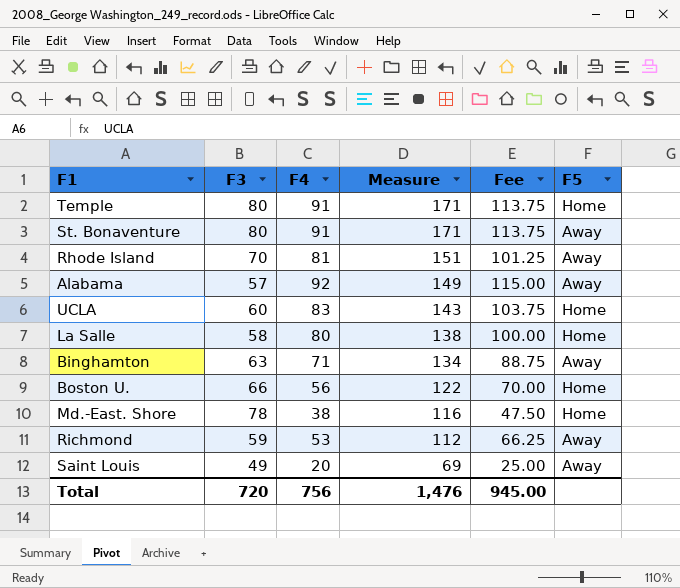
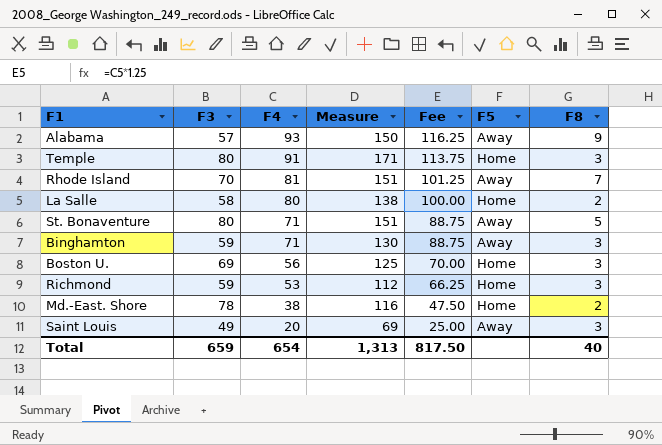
row order: Measure descending -> F4 descending
column F8 | position: none -> 7
row UCLA: 60 | 83 | 143 | 103.75 | Home -> none
Alabama | F4: 92 -> 93
Alabama | Measure: 149 -> 150
Alabama | Fee: 115.00 -> 116.25
St. Bonaventure | F4: 91 -> 71
St. Bonaventure | Measure: 171 -> 151
St. Bonaventure | Fee: 113.75 -> 88.75
Binghamton | F3: 63 -> 59
Binghamton | Measure: 134 -> 130
Boston U. | F3: 66 -> 69
Boston U. | Measure: 122 -> 125
Richmond | F5: Away -> Home
Total | F3: 720 -> 659
Total | F4: 756 -> 654
Total | Measure: 1,476 -> 1,313
Total | Fee: 945.00 -> 817.50

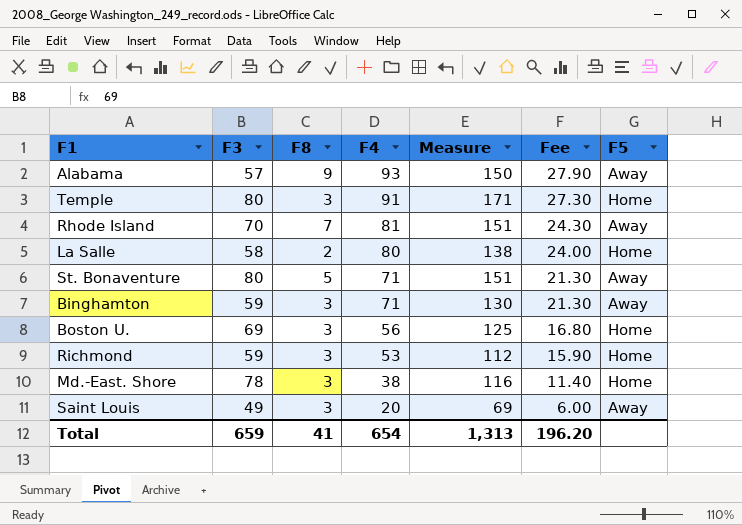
column F8 | position: 7 -> 3
column Fee | formula: [F4] * 1.25 -> [F4] * 0.3
Md.-East. Shore | F8: 2 -> 3
Total | F8: 40 -> 41
Total | Fee: 817.50 -> 196.20

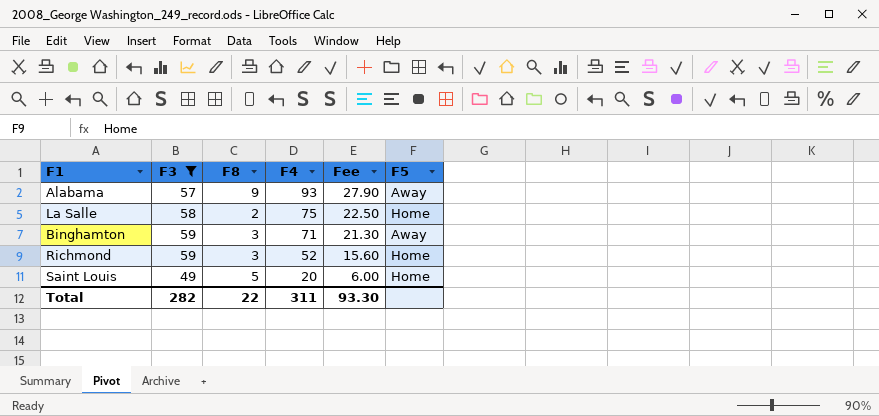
filter: none -> F3 <= 59
column Measure | formula: [F3] + [F4] -> none
La Salle | F4: 80 -> 75
La Salle | Fee: 24.00 -> 22.50
Richmond | F4: 53 -> 52
Richmond | Fee: 15.90 -> 15.60
Saint Louis | F8: 3 -> 5
Saint Louis | F5: Away -> Home
Total | F3: 659 -> 282
Total | F8: 41 -> 22
Total | F4: 654 -> 311
Total | Fee: 196.20 -> 93.30

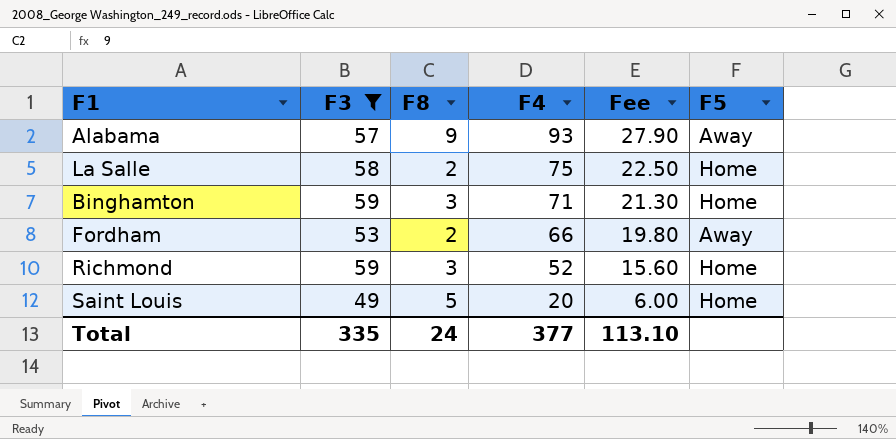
Binghamton | F5: Away -> Home
row Fordham: none -> 53 | 2 | 66 | 19.80 | Away
Total | F3: 282 -> 335
Total | F8: 22 -> 24
Total | F4: 311 -> 377
Total | Fee: 93.30 -> 113.10

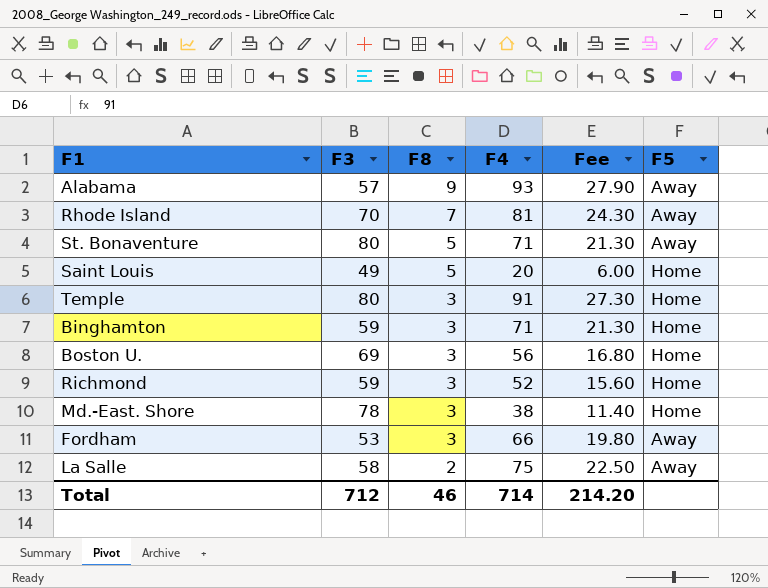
filter: F3 <= 59 -> none
row order: F4 descending -> F8 descending
Fordham | F8: 2 -> 3
La Salle | F5: Home -> Away
Total | F3: 335 -> 712
Total | F8: 24 -> 46
Total | F4: 377 -> 714
Total | Fee: 113.10 -> 214.20

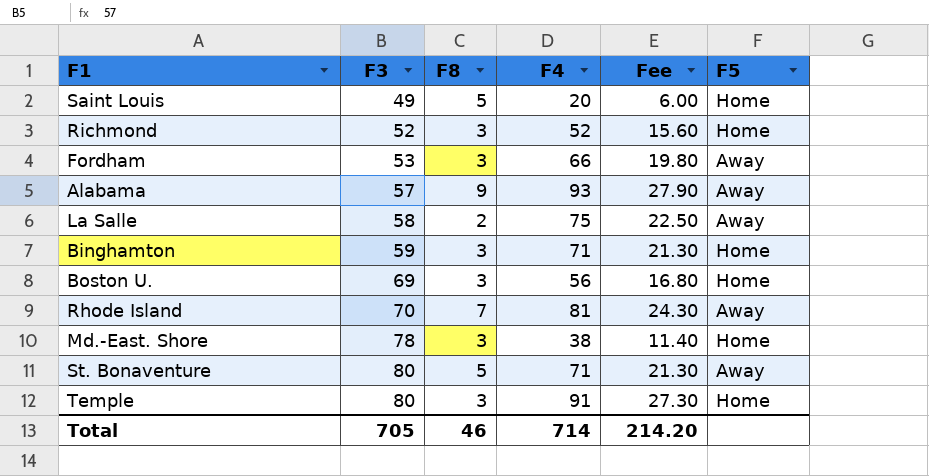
row order: F8 descending -> F3 ascending
Richmond | F3: 59 -> 52
Total | F3: 712 -> 705

